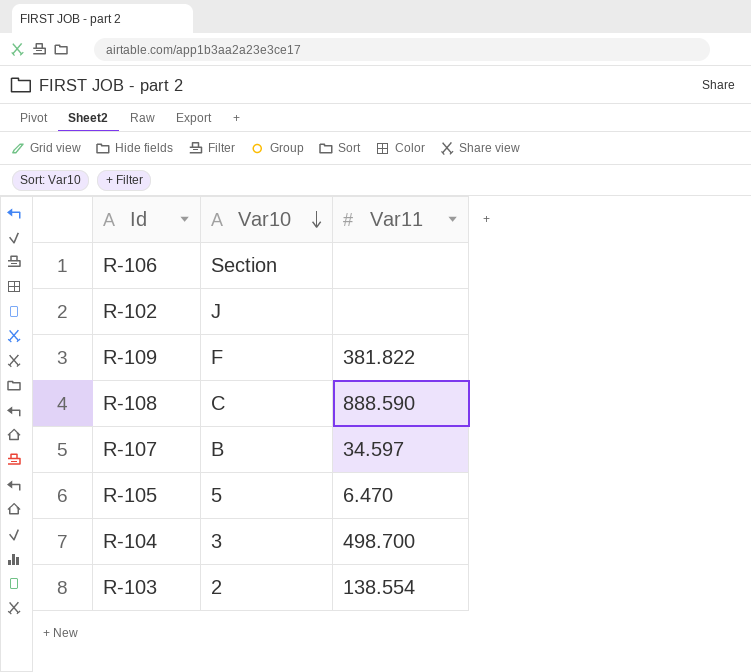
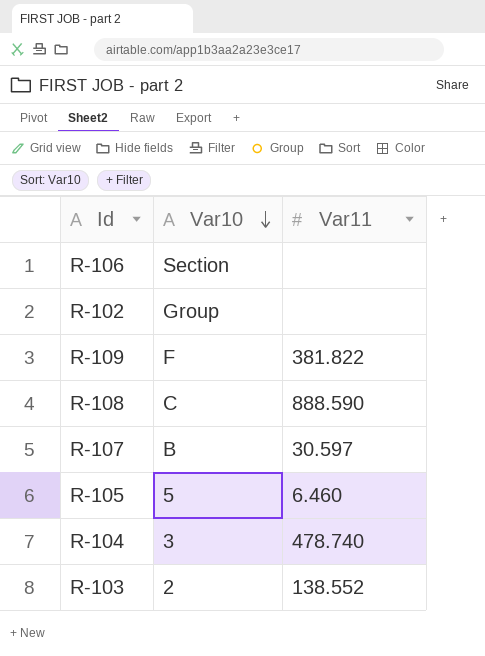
R-102 | Var10: J -> Group
R-107 | Var11: 34.597 -> 30.597
R-105 | Var11: 6.470 -> 6.460
R-104 | Var11: 498.700 -> 478.740
R-103 | Var11: 138.554 -> 138.552

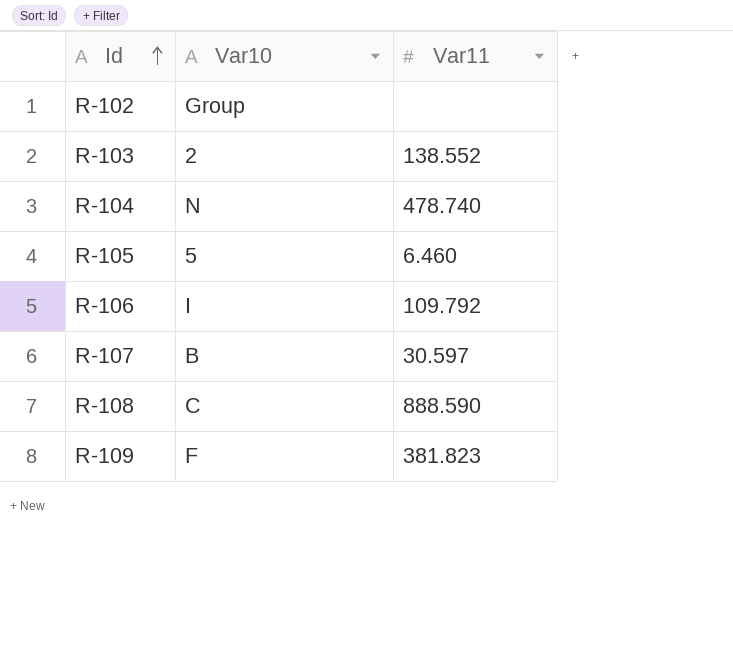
row order: Var10 descending -> Id ascending
R-104 | Var10: 3 -> N
R-106 | Var10: Section -> I
R-106 | Var11: none -> 109.792
R-109 | Var11: 381.822 -> 381.823

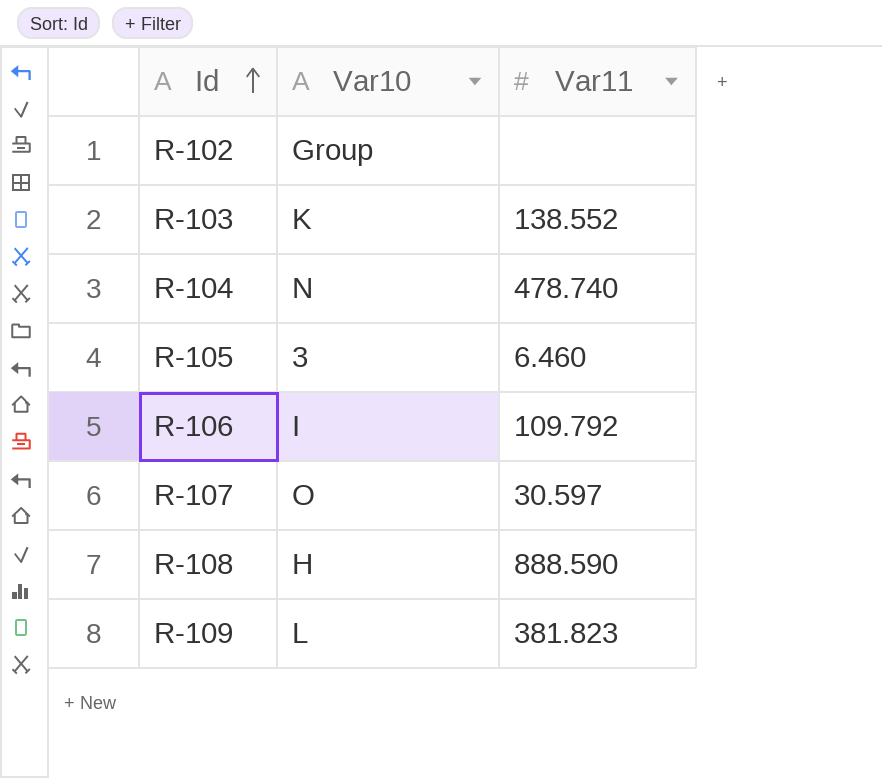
R-103 | Var10: 2 -> K
R-105 | Var10: 5 -> 3
R-107 | Var10: B -> O
R-108 | Var10: C -> H
R-109 | Var10: F -> L

